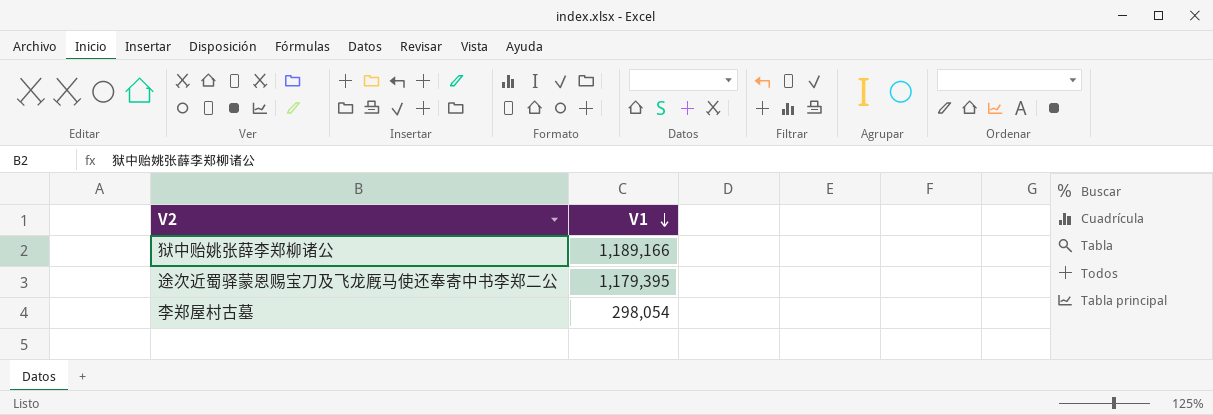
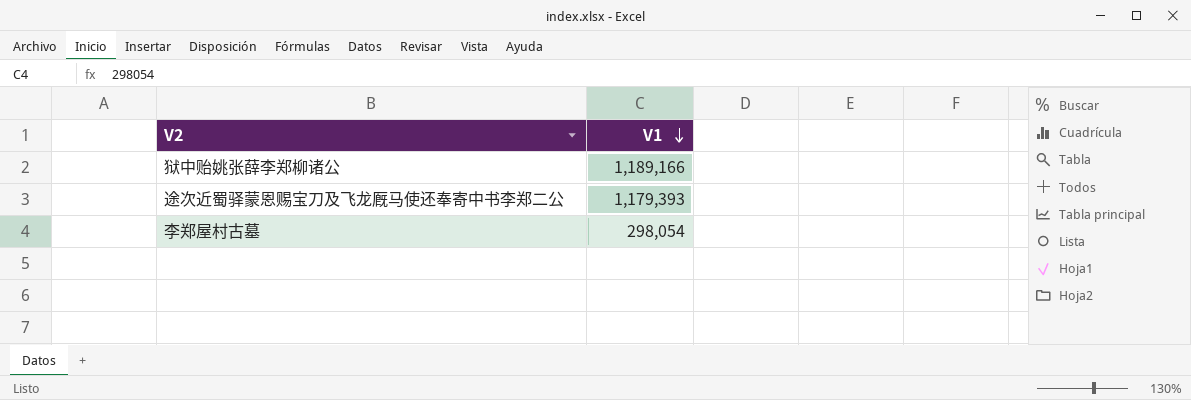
途次近蜀驿蒙恩赐宝刀及飞龙厩马使还奉寄中书李郑二公 | V1: 1,179,395 -> 1,179,393

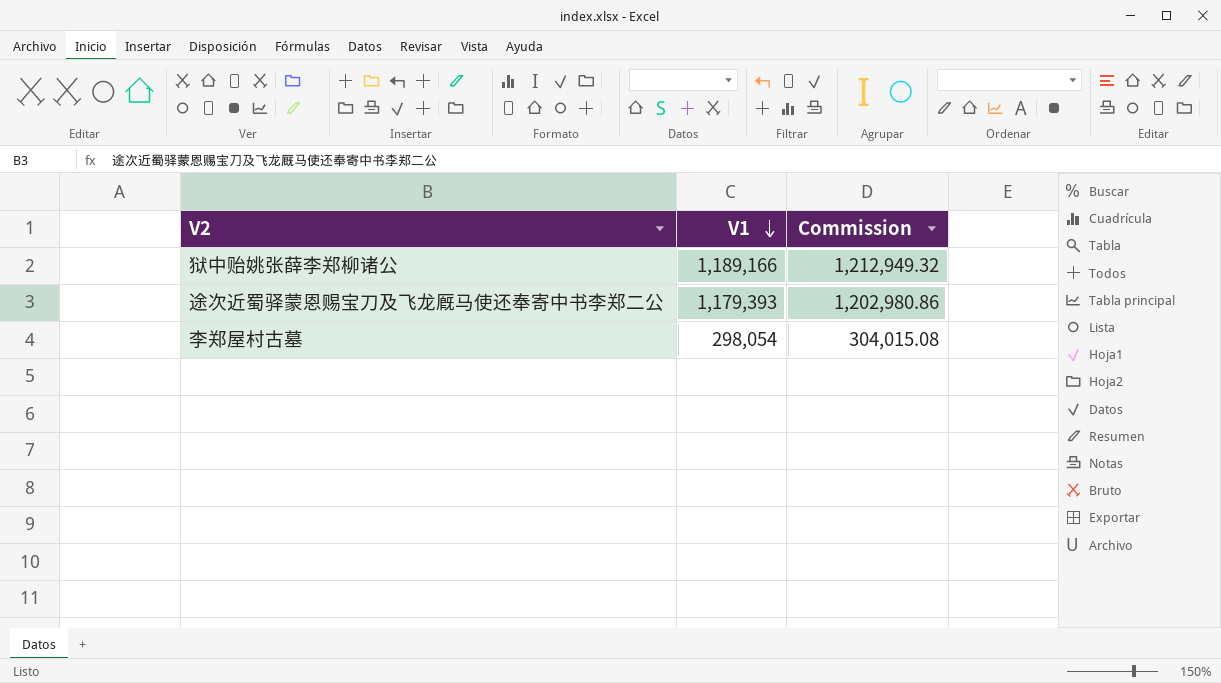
column Commission | formula: none -> [V1] * 1.02

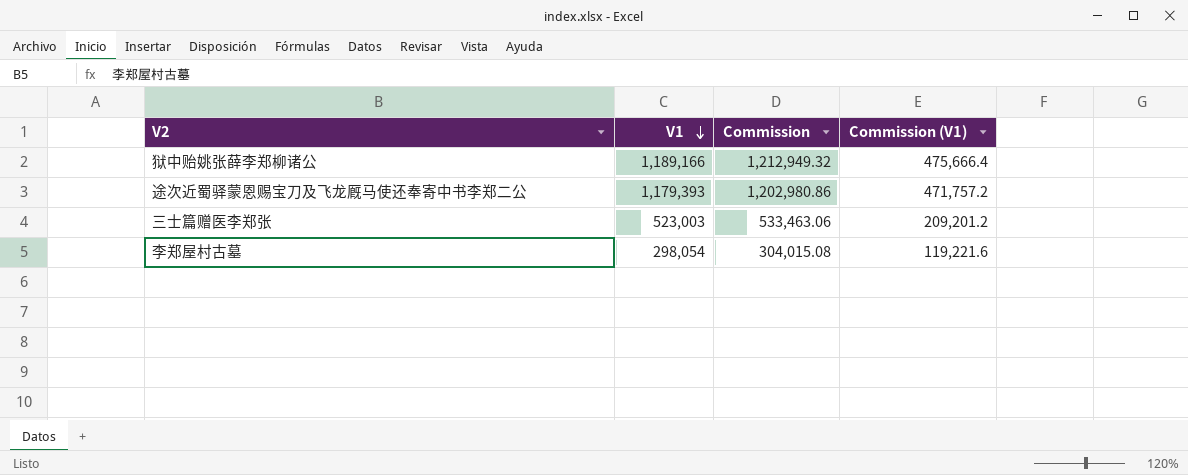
column Commission (V1) | formula: none -> [V1] * 0.4
row 三士篇赠医李郑张: none -> 523,003 | 533,463.06 | 209,201.2

